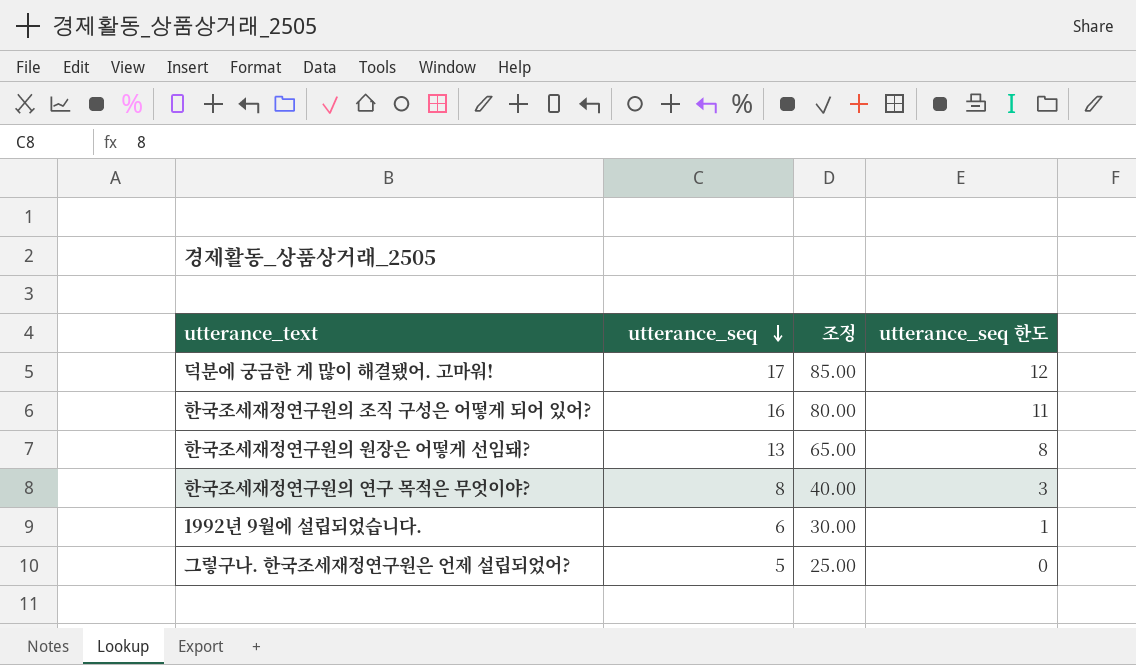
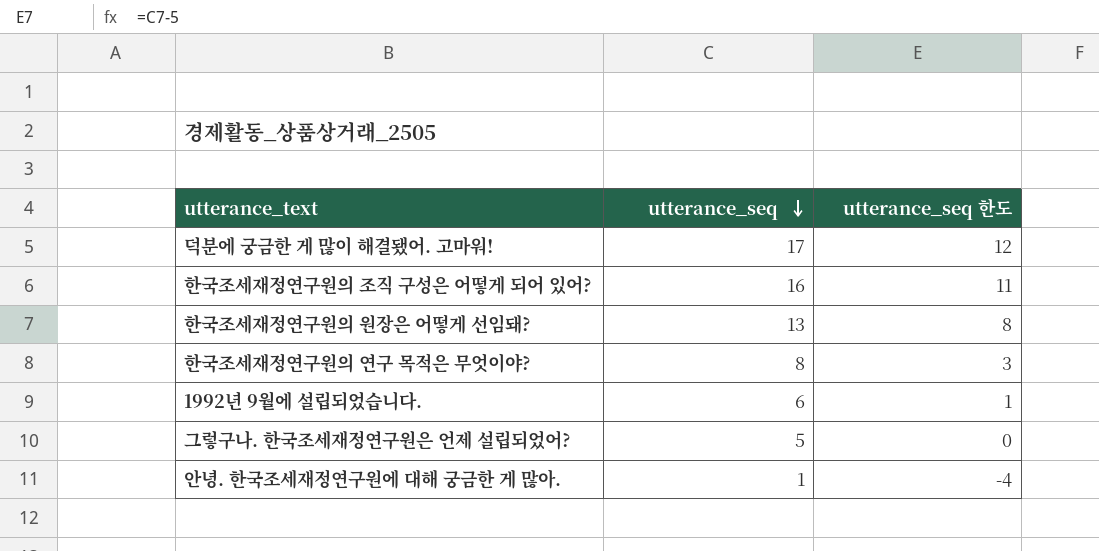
column 조정 | formula: [utterance_seq] * 5 -> none
row 안녕. 한국조세재정연구원에 대해 궁금한 게 많아.: none -> 1 | -4

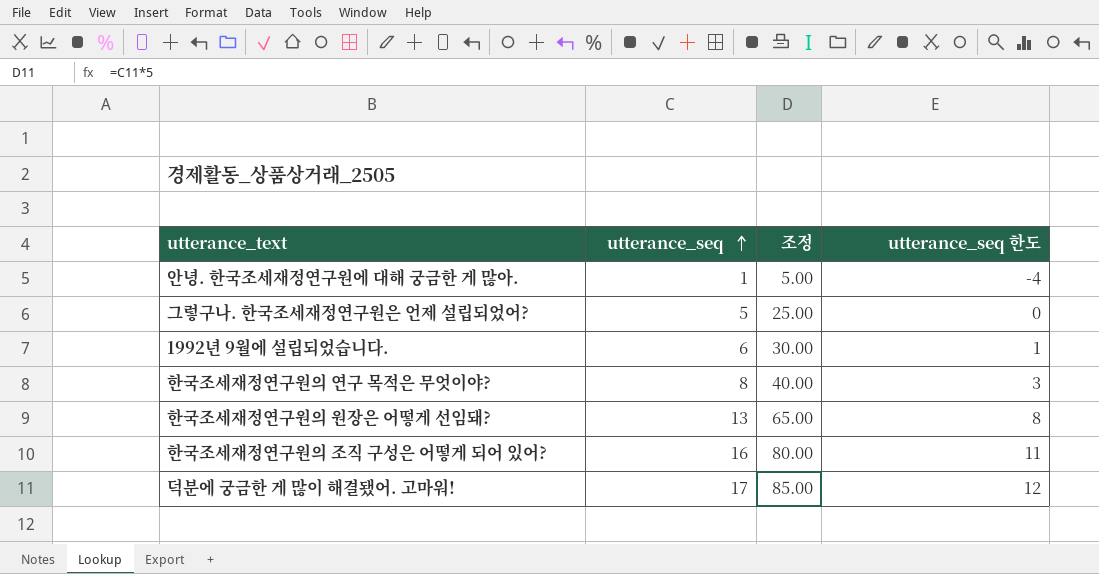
row order: utterance_seq descending -> utterance_seq ascending
column 조정 | formula: none -> [utterance_seq] * 5

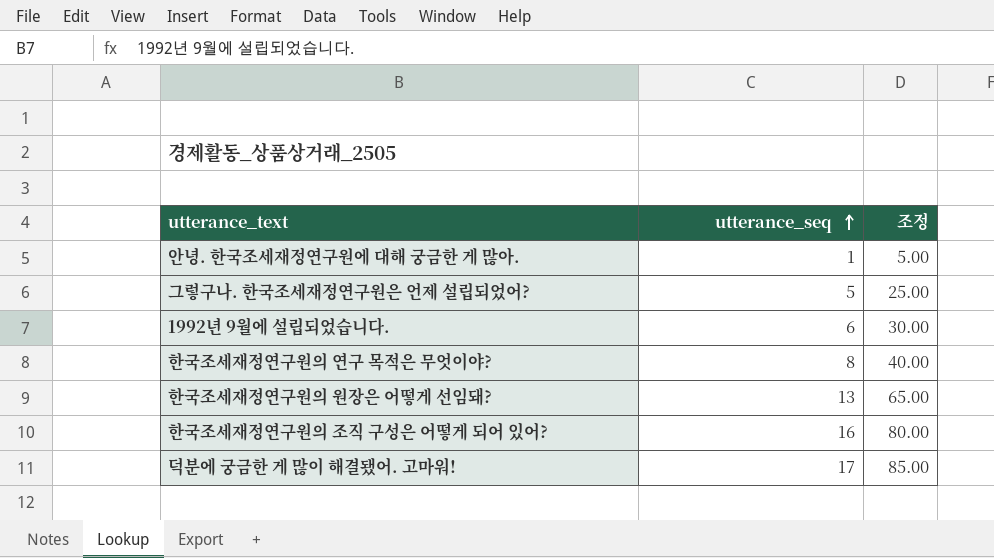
column utterance_seq 한도 | formula: [utterance_seq] - 5 -> none

